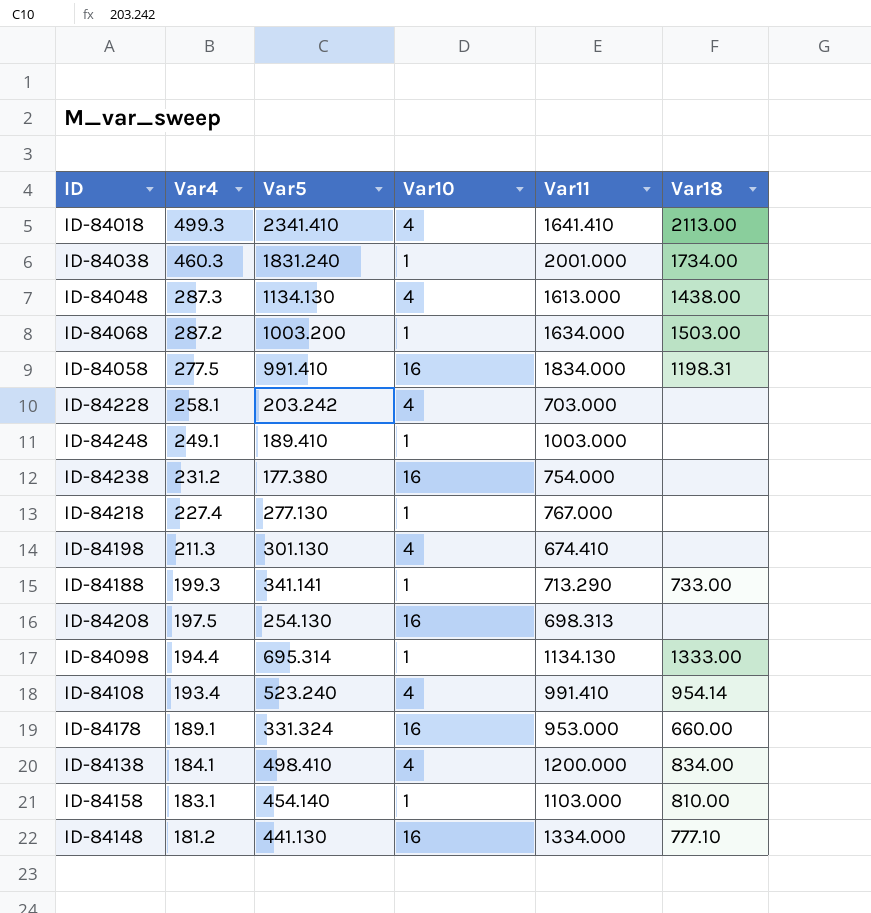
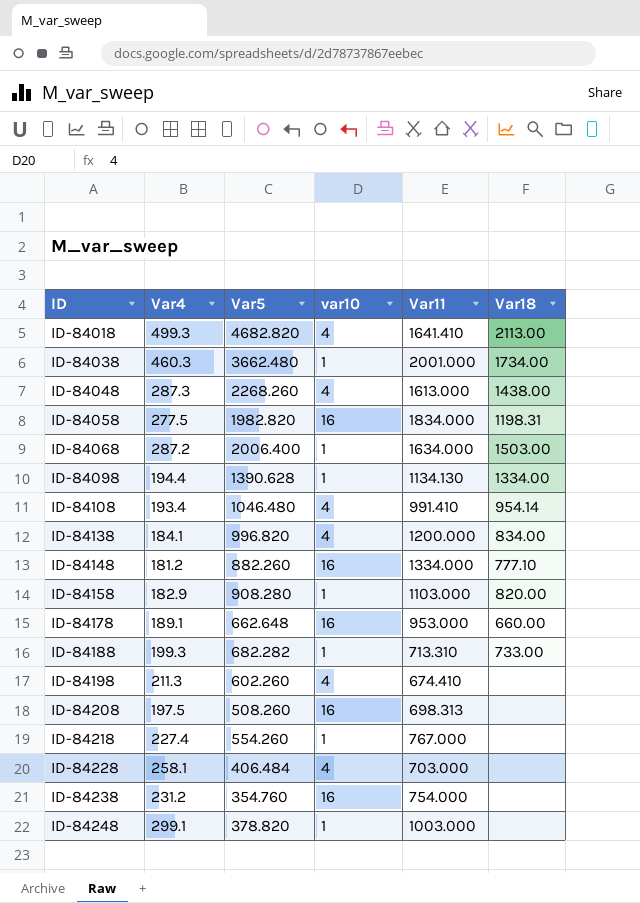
row order: Var4 descending -> ID ascending
column name: Var10 -> var10
ID-84018 | Var5: 2341.410 -> 4682.820
ID-84038 | Var5: 1831.240 -> 3662.480
ID-84048 | Var5: 1134.130 -> 2268.260
ID-84058 | Var5: 991.410 -> 1982.820
ID-84068 | Var5: 1003.200 -> 2006.400
ID-84098 | Var5: 695.314 -> 1390.628
ID-84098 | Var18: 1333.00 -> 1334.00
ID-84108 | Var5: 523.240 -> 1046.480
ID-84138 | Var5: 498.410 -> 996.820
ID-84148 | Var5: 441.130 -> 882.260
ID-84158 | Var4: 183.1 -> 182.9
ID-84158 | Var5: 454.140 -> 908.280
ID-84158 | Var18: 810.00 -> 820.00
ID-84178 | Var5: 331.324 -> 662.648
ID-84188 | Var5: 341.141 -> 682.282
ID-84188 | Var11: 713.290 -> 713.310
ID-84198 | Var5: 301.130 -> 602.260
ID-84208 | Var5: 254.130 -> 508.260
ID-84218 | Var5: 277.130 -> 554.260
ID-84228 | Var5: 203.242 -> 406.484
ID-84238 | Var5: 177.380 -> 354.760
ID-84248 | Var4: 249.1 -> 299.1
ID-84248 | Var5: 189.410 -> 378.820

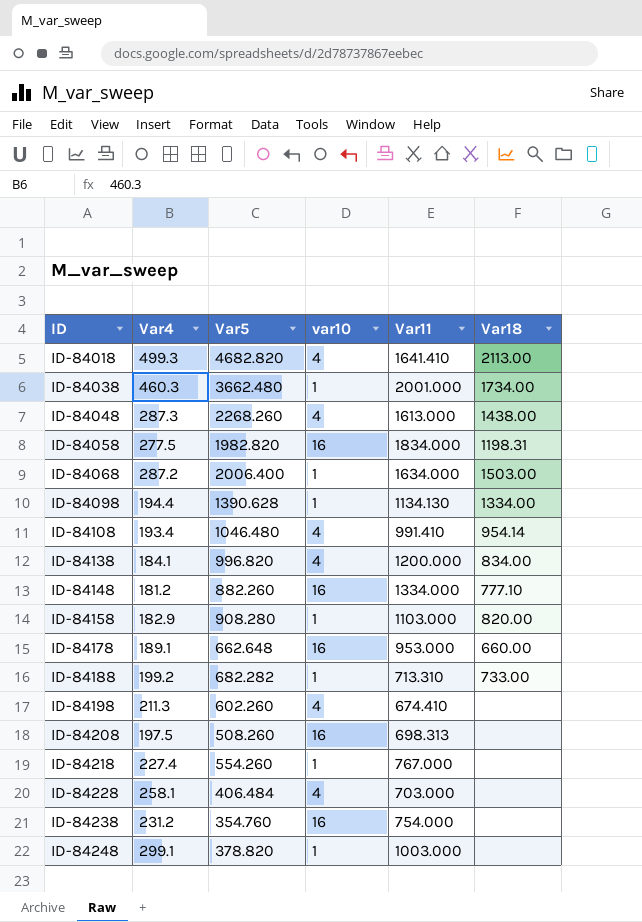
ID-84188 | Var4: 199.3 -> 199.2

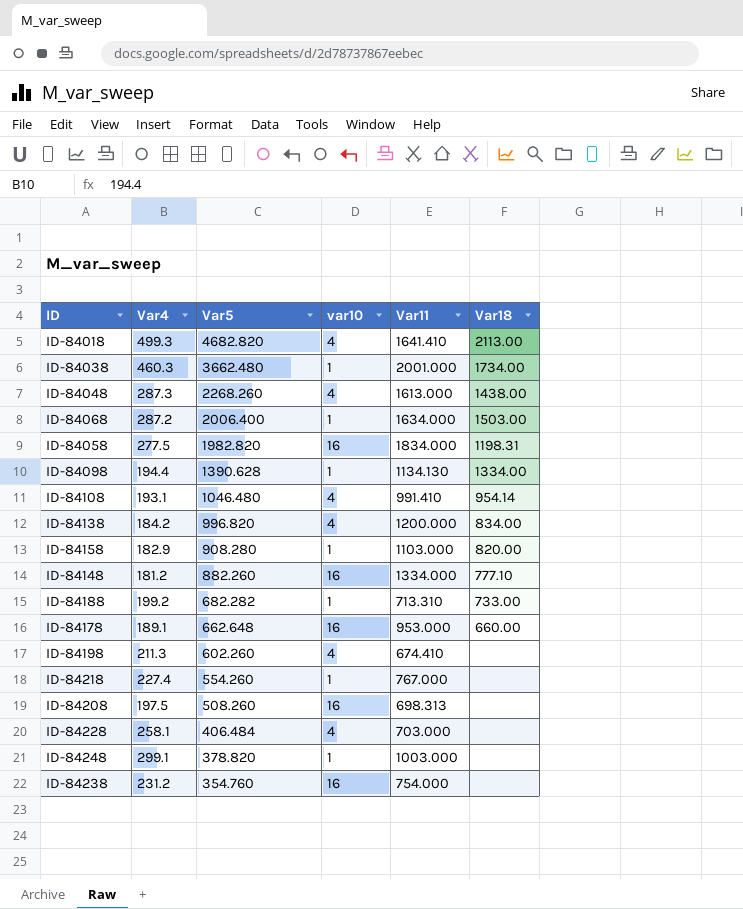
row order: ID ascending -> Var5 descending
ID-84108 | Var4: 193.4 -> 193.1
ID-84138 | Var4: 184.1 -> 184.2

